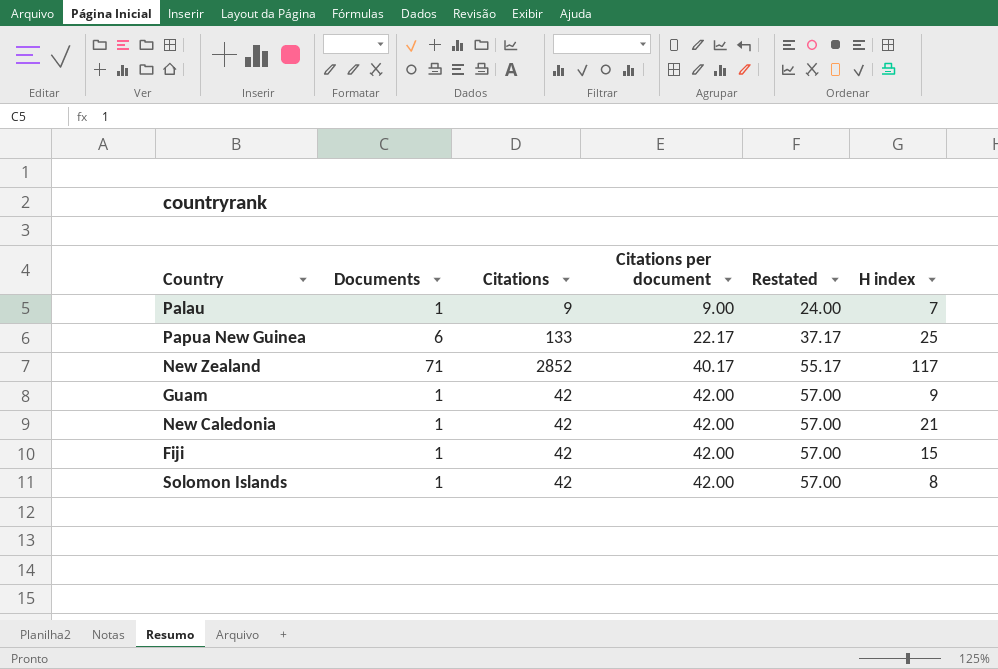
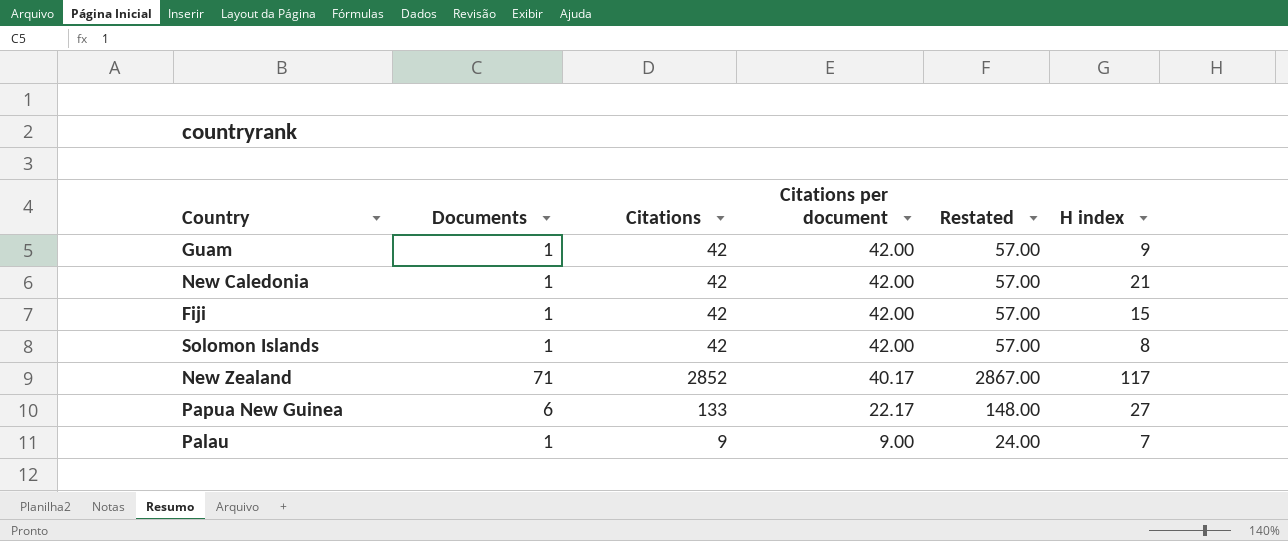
row order: Citations per document ascending -> Citations per document descending
column Restated | formula: [Citations per document] + 15 -> [Citations] + 15
Papua New Guinea | H index: 25 -> 27

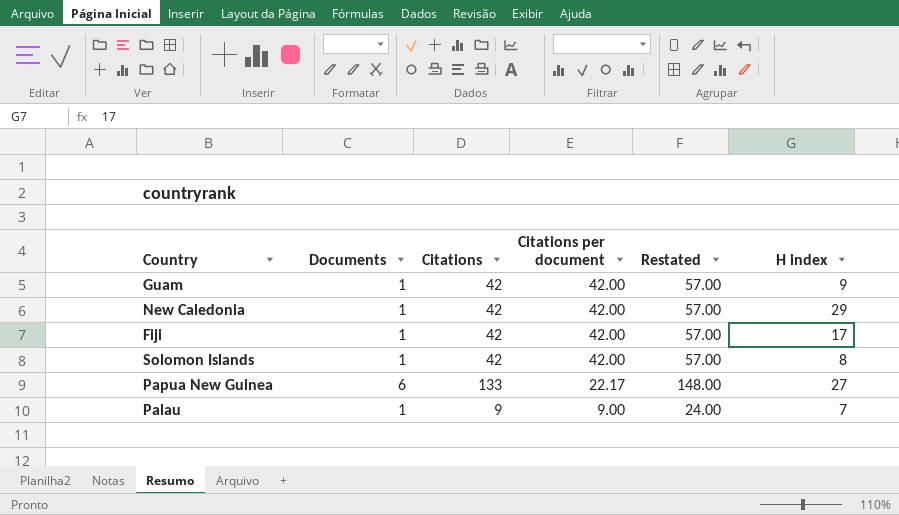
row New Zealand: 71 | 2852 | 40.17 | 2867.00 | 117 -> none
New Caledonia | H index: 21 -> 29
Fiji | H index: 15 -> 17

